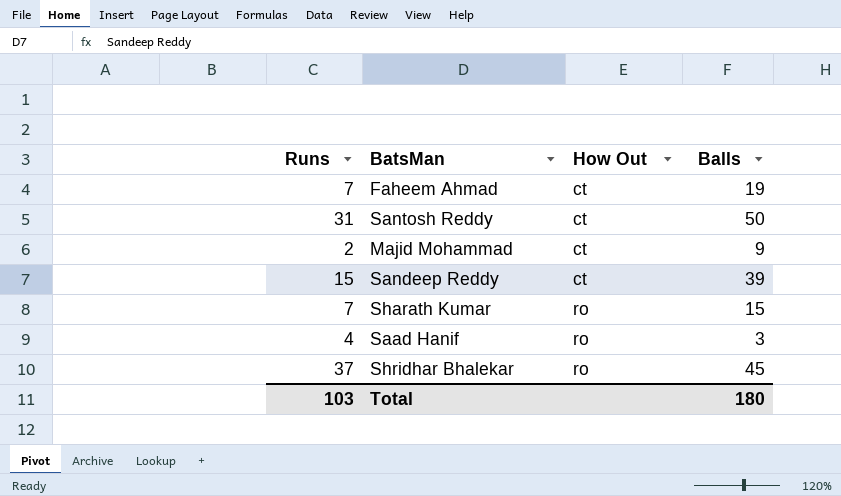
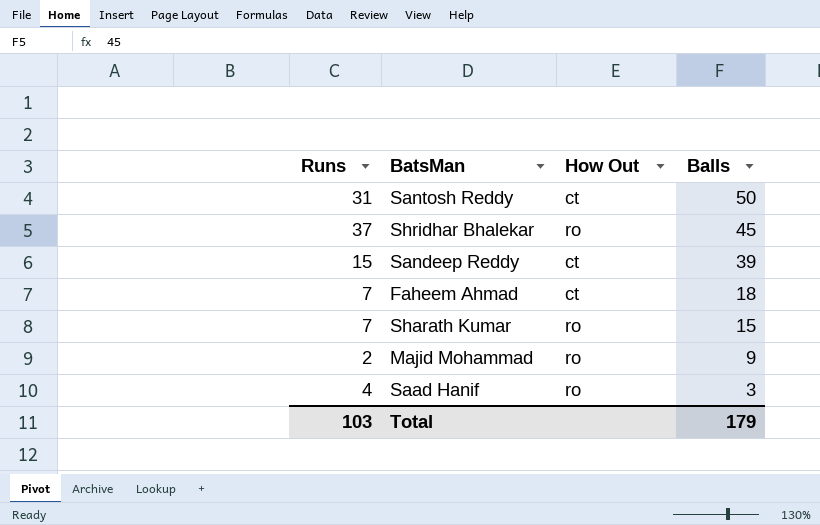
row order: How Out ascending -> Balls descending
Faheem Ahmad | Balls: 19 -> 18
Majid Mohammad | How Out: ct -> ro
Total | Balls: 180 -> 179

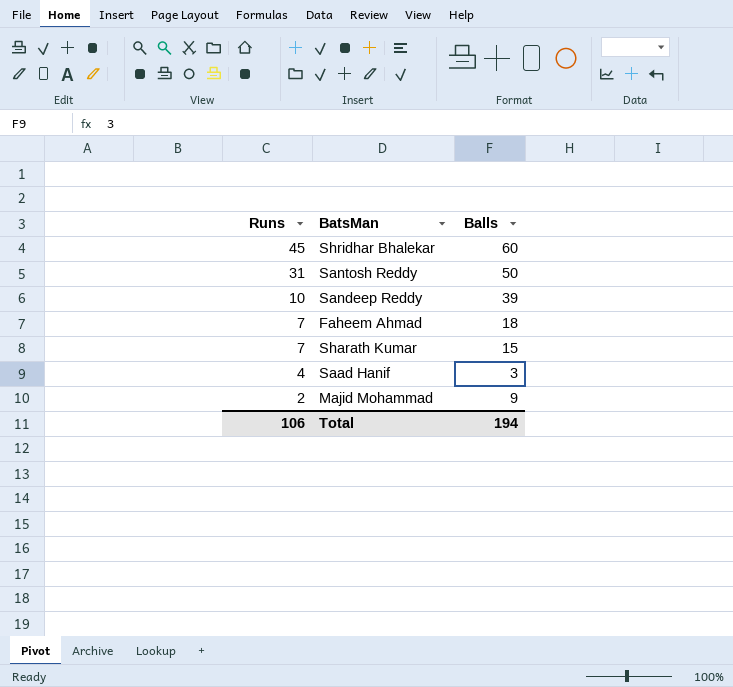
row order: Balls descending -> Runs descending
column How Out | position: 3 -> none
Shridhar Bhalekar | Runs: 37 -> 45
Shridhar Bhalekar | Balls: 45 -> 60
Sandeep Reddy | Runs: 15 -> 10
Total | Runs: 103 -> 106
Total | Balls: 179 -> 194

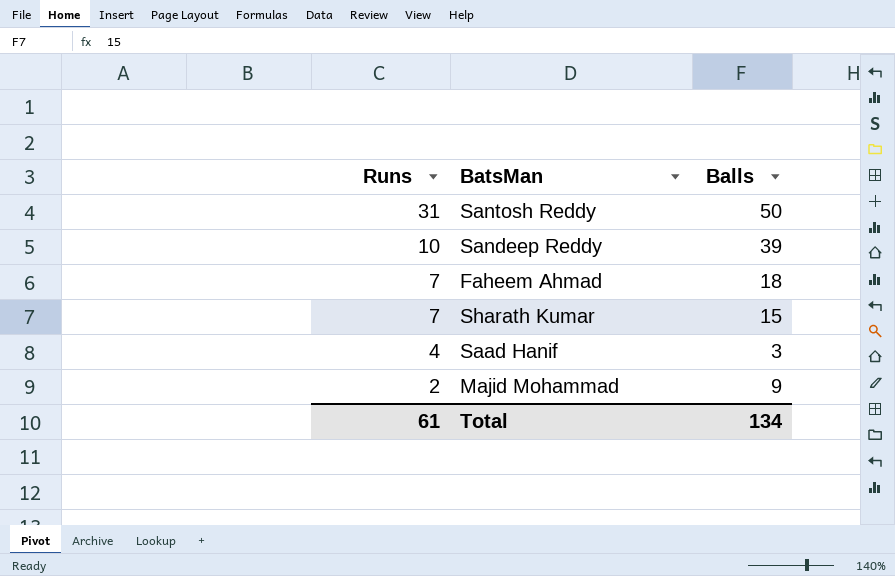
row Shridhar Bhalekar: 45 | 60 -> none
Total | Runs: 106 -> 61
Total | Balls: 194 -> 134

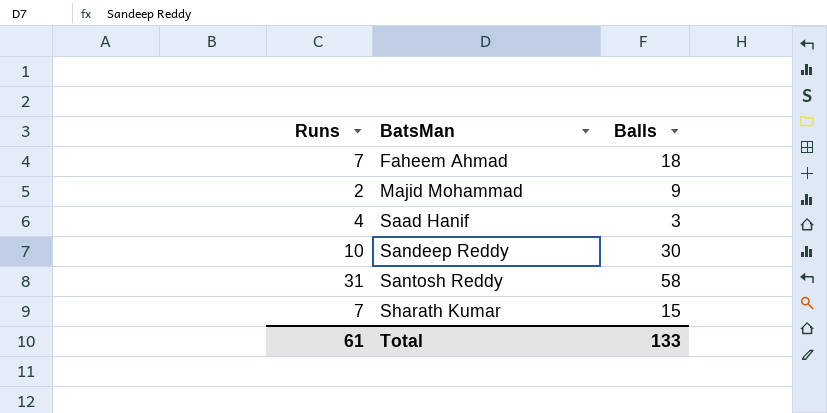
row order: Runs descending -> BatsMan ascending
Sandeep Reddy | Balls: 39 -> 30
Santosh Reddy | Balls: 50 -> 58
Total | Balls: 134 -> 133

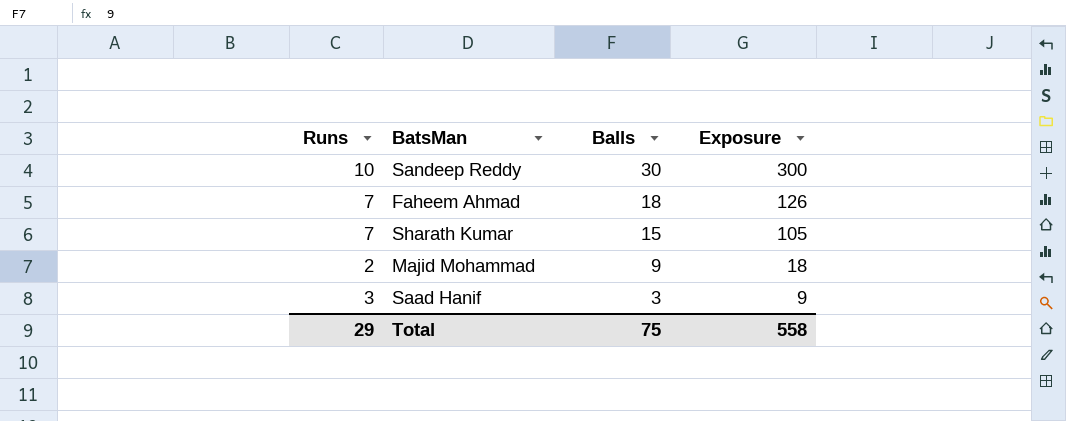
row order: BatsMan ascending -> Balls descending
column Exposure | formula: none -> [Runs] * [Balls]
row Santosh Reddy: 31 | 58 -> none
Saad Hanif | Runs: 4 -> 3
Total | Runs: 61 -> 29
Total | Balls: 133 -> 75

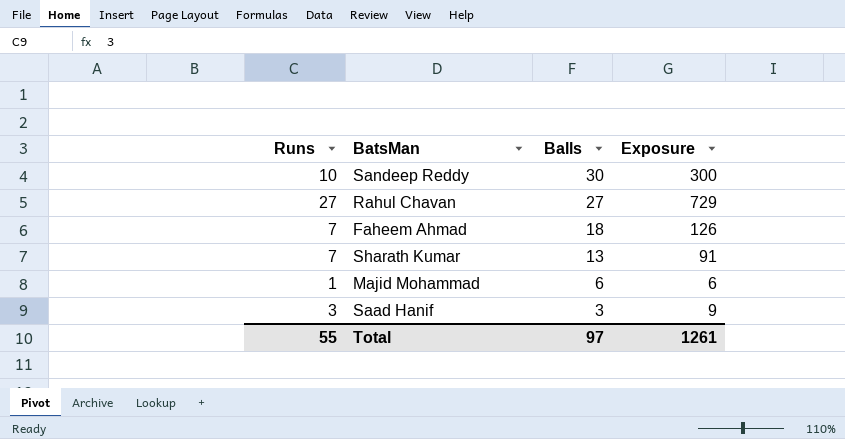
row Rahul Chavan: none -> 27 | 27 | 729
Sharath Kumar | Balls: 15 -> 13
Sharath Kumar | Exposure: 105 -> 91
Majid Mohammad | Runs: 2 -> 1
Majid Mohammad | Balls: 9 -> 6
Majid Mohammad | Exposure: 18 -> 6
Total | Runs: 29 -> 55
Total | Balls: 75 -> 97
Total | Exposure: 558 -> 1261

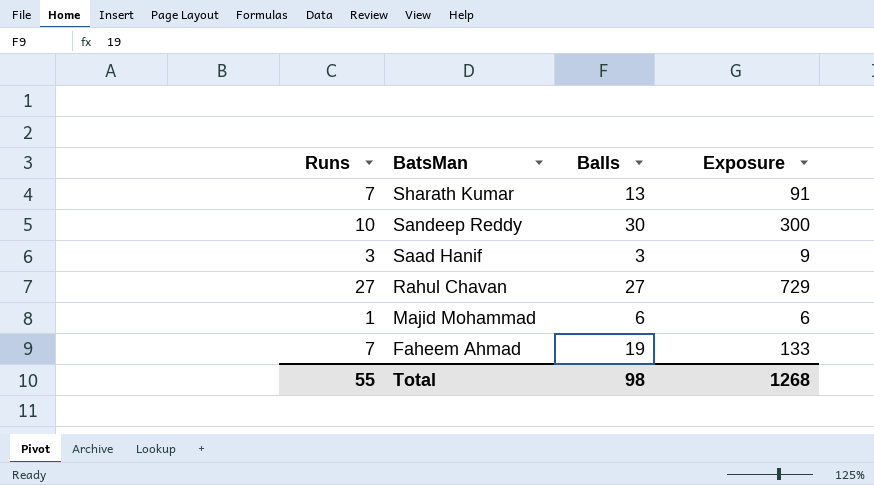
row order: Balls descending -> BatsMan descending
Faheem Ahmad | Balls: 18 -> 19
Faheem Ahmad | Exposure: 126 -> 133
Total | Balls: 97 -> 98
Total | Exposure: 1261 -> 1268

